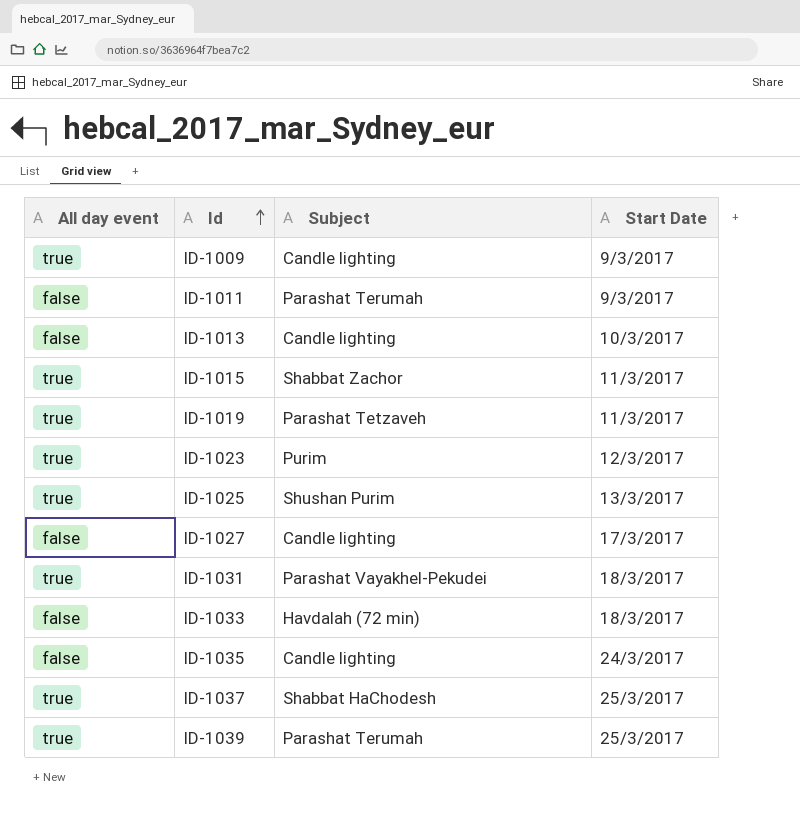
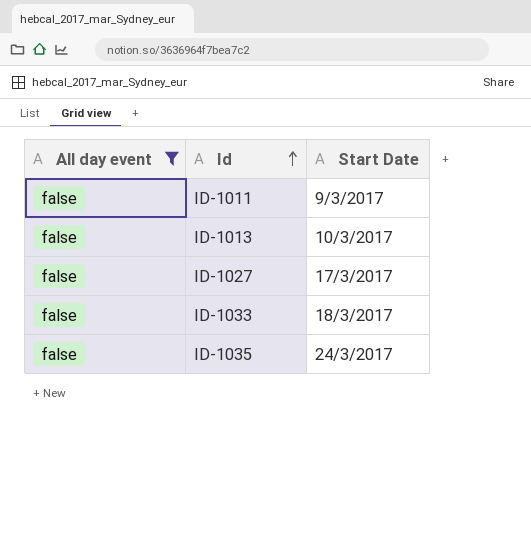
filter: none -> All day event = false
column Subject | position: 3 -> none

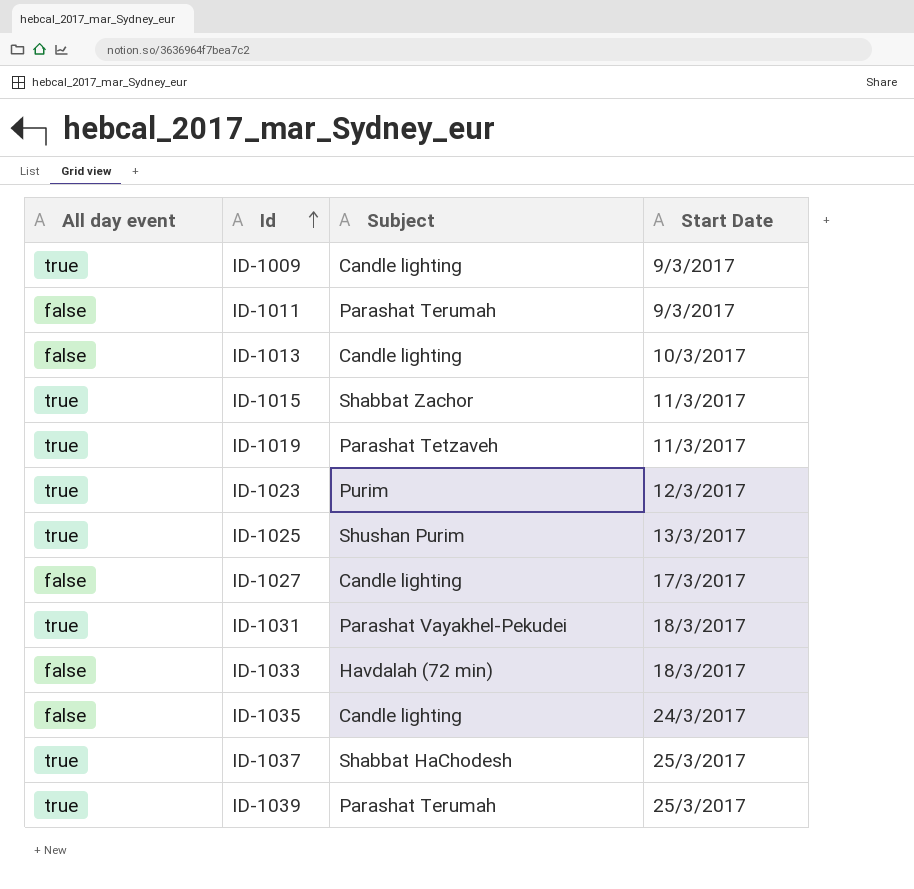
filter: All day event = false -> none
column Subject | position: none -> 3

